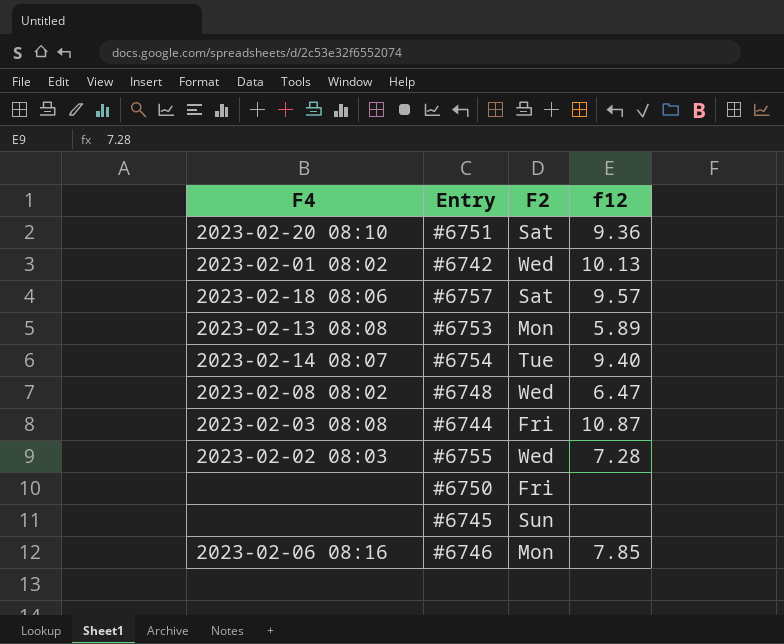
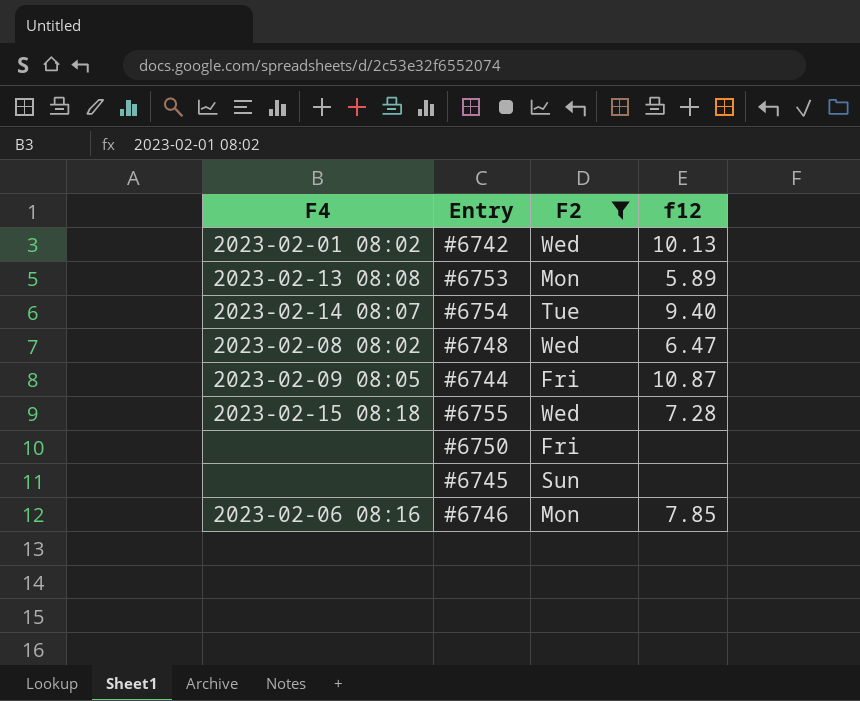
filter: none -> F2 != Sat
#6744 | F4: 2023-02-03 08:08 -> 2023-02-09 08:05
#6755 | F4: 2023-02-02 08:03 -> 2023-02-15 08:18

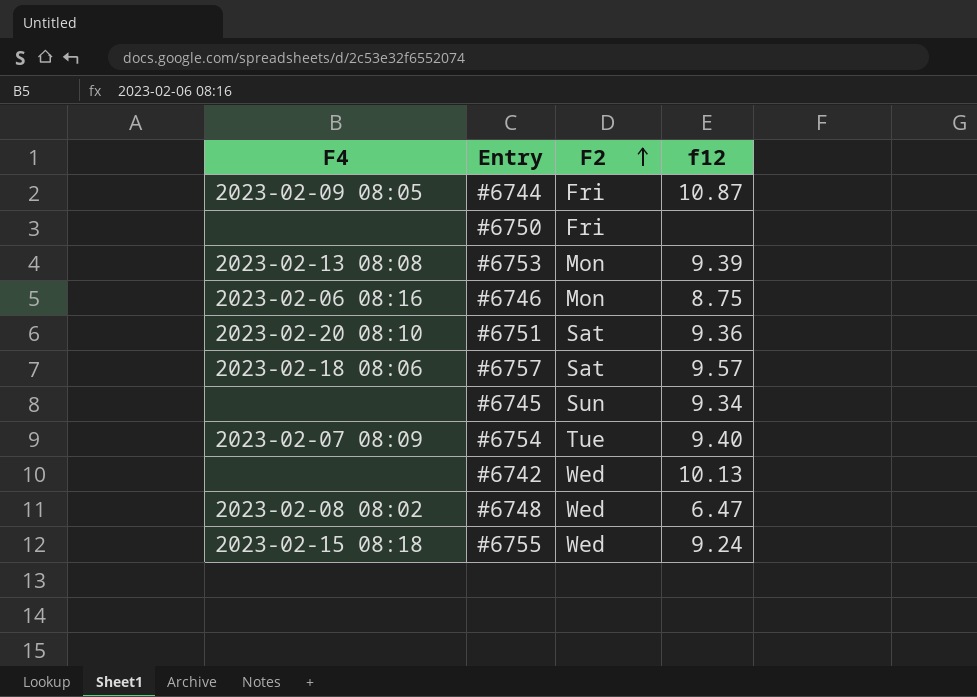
filter: F2 != Sat -> none
row order: none -> F2 ascending
#6753 | f12: 5.89 -> 9.39
#6746 | f12: 7.85 -> 8.75
#6745 | f12: none -> 9.34
#6754 | F4: 2023-02-14 08:07 -> 2023-02-07 08:09
#6742 | F4: 2023-02-01 08:02 -> none
#6755 | f12: 7.28 -> 9.24

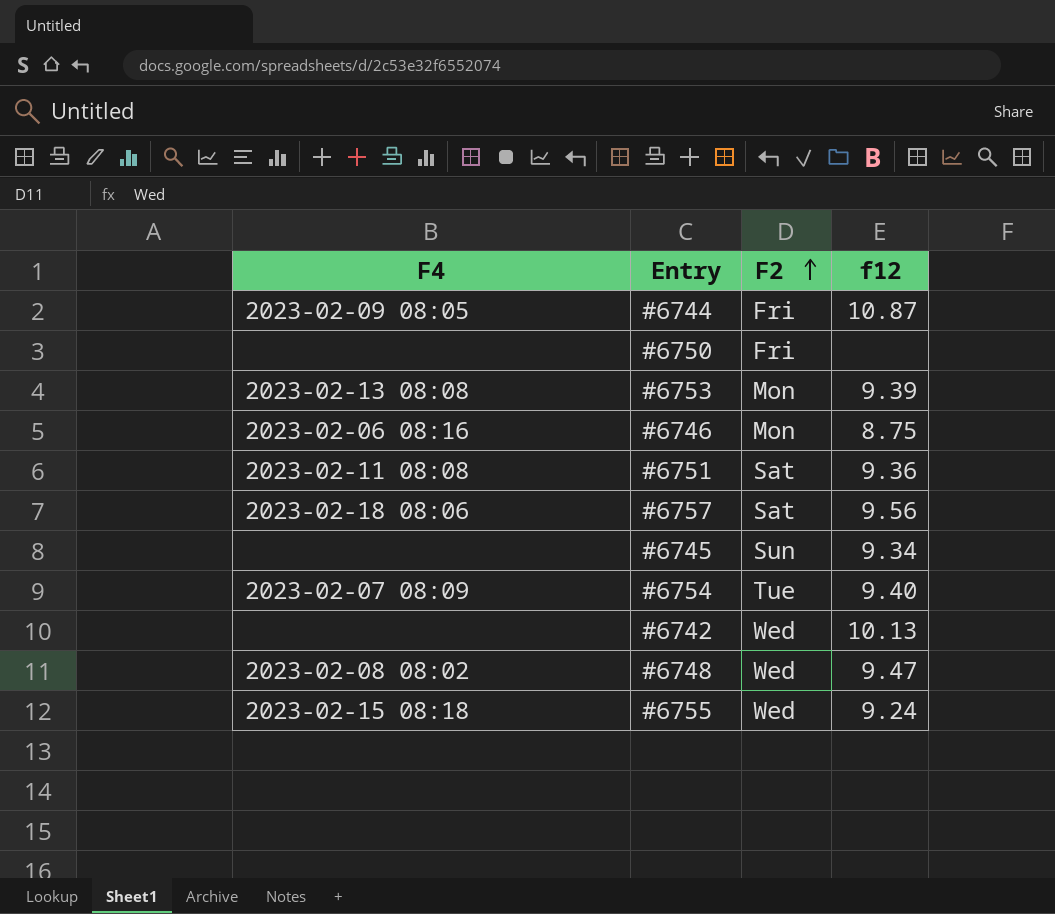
#6751 | F4: 2023-02-20 08:10 -> 2023-02-11 08:08
#6757 | f12: 9.57 -> 9.56
#6748 | f12: 6.47 -> 9.47

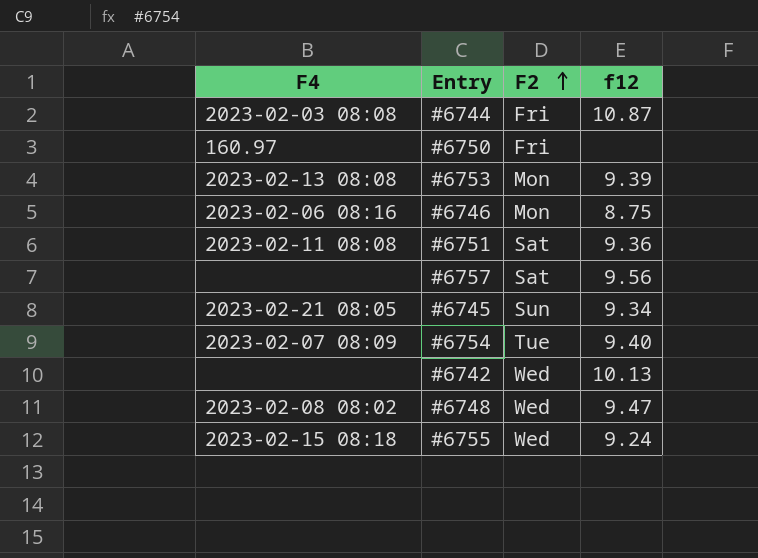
#6744 | F4: 2023-02-09 08:05 -> 2023-02-03 08:08
#6750 | F4: none -> 160.97
#6757 | F4: 2023-02-18 08:06 -> none
#6745 | F4: none -> 2023-02-21 08:05

